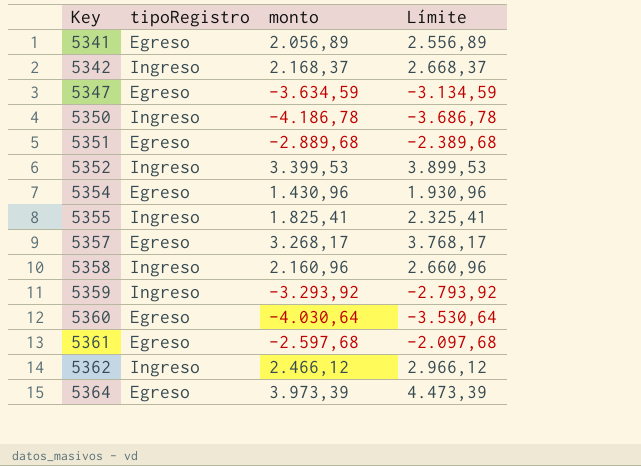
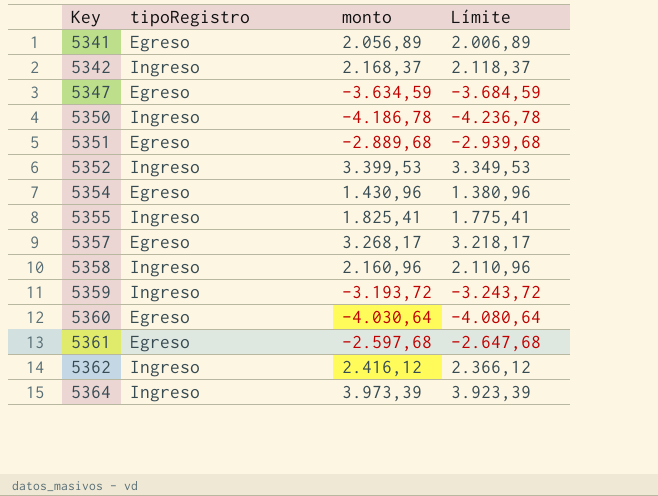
column Límite | formula: [monto] + 500 -> [monto] - 50
5359 | monto: -3.293,92 -> -3.193,72
5362 | monto: 2.466,12 -> 2.416,12
5364 | tipoRegistro: Egreso -> Ingreso

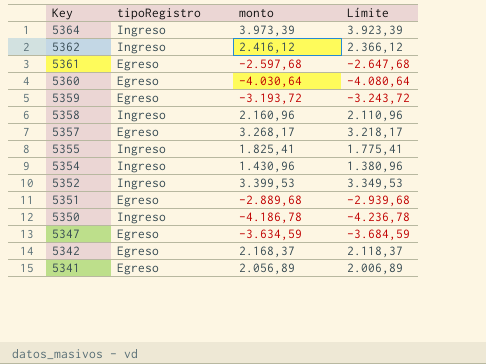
row order: Key ascending -> Key descending
5359 | tipoRegistro: Ingreso -> Egreso
5354 | tipoRegistro: Egreso -> Ingreso
5342 | tipoRegistro: Ingreso -> Egreso

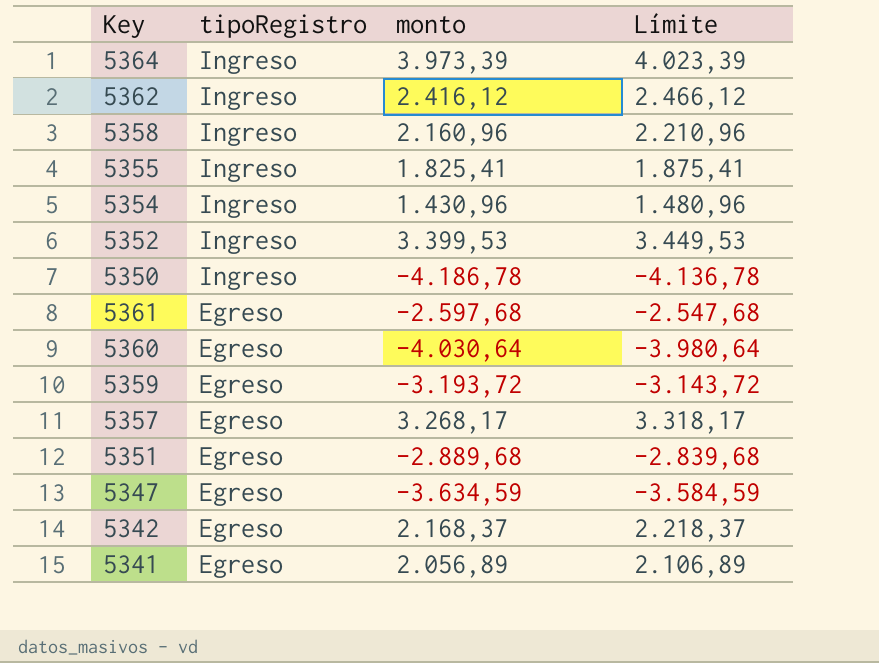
row order: Key descending -> tipoRegistro descending
column Límite | formula: [monto] - 50 -> [monto] + 50

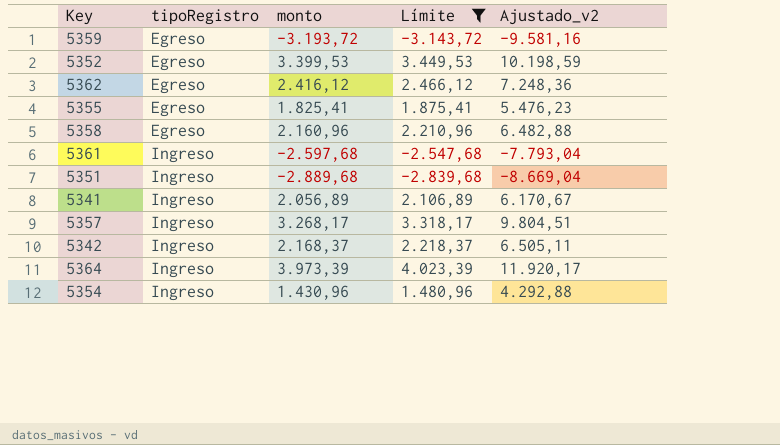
filter: none -> Límite >= -3.143,72
row order: tipoRegistro descending -> tipoRegistro ascending
column Ajustado_v2 | formula: none -> [monto] * 3
5352 | tipoRegistro: Ingreso -> Egreso
5362 | tipoRegistro: Ingreso -> Egreso
5355 | tipoRegistro: Ingreso -> Egreso
5358 | tipoRegistro: Ingreso -> Egreso
5361 | tipoRegistro: Egreso -> Ingreso
5351 | tipoRegistro: Egreso -> Ingreso
5341 | tipoRegistro: Egreso -> Ingreso
5357 | tipoRegistro: Egreso -> Ingreso
5342 | tipoRegistro: Egreso -> Ingreso

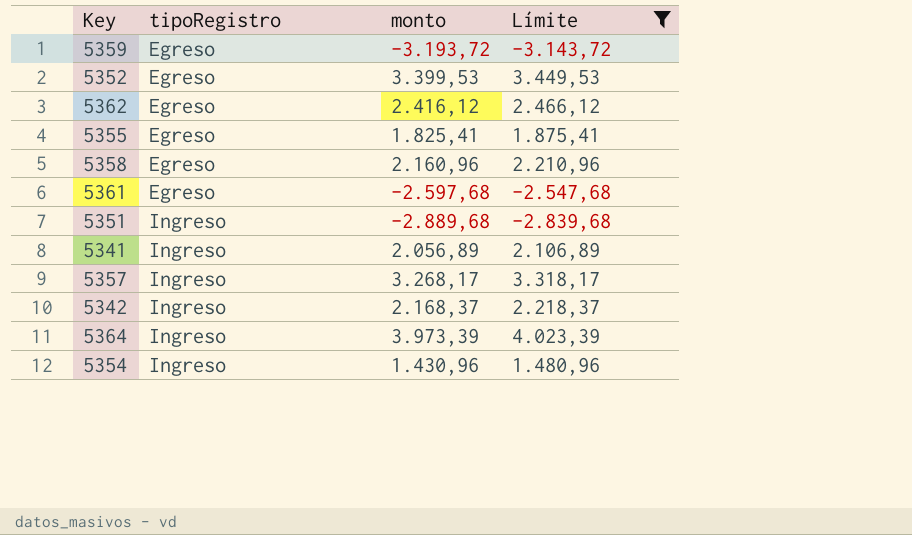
column Ajustado_v2 | formula: [monto] * 3 -> none
5361 | tipoRegistro: Ingreso -> Egreso

